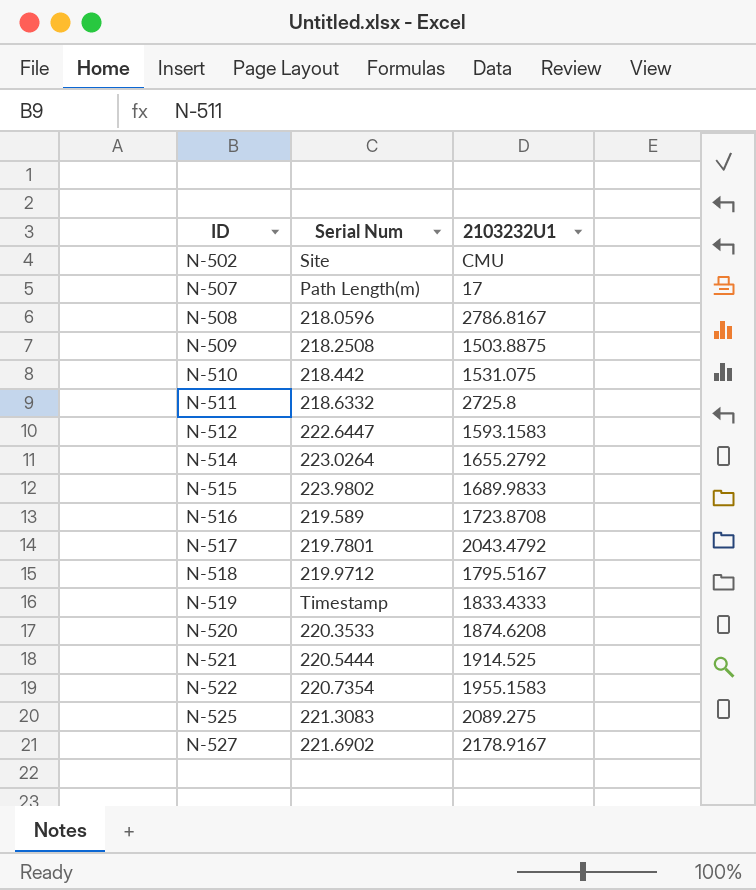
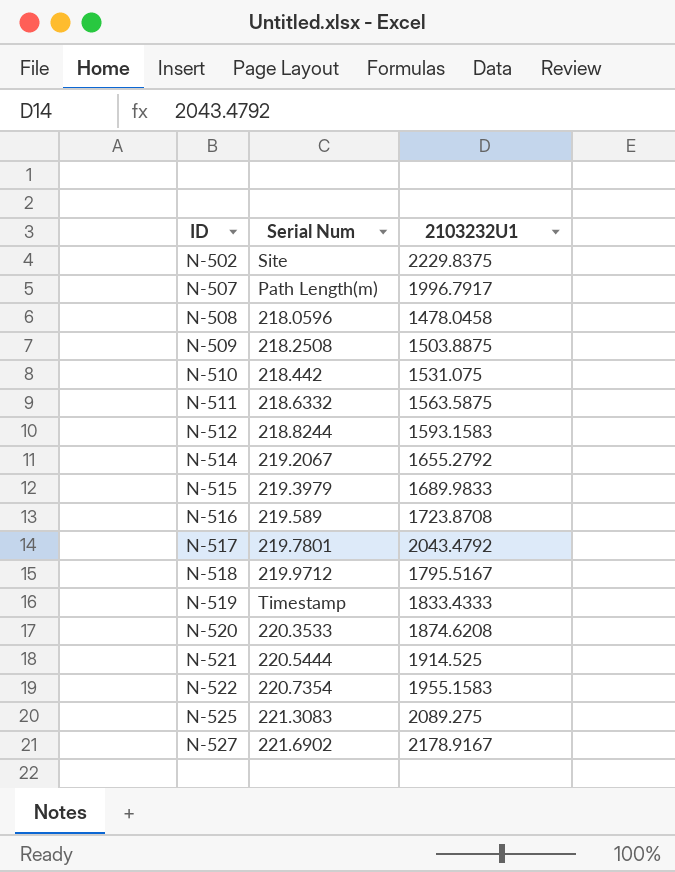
N-502 | 2103232U1: CMU -> 2229.8375
N-507 | 2103232U1: 17 -> 1996.7917
N-508 | 2103232U1: 2786.8167 -> 1478.0458
N-511 | 2103232U1: 2725.8 -> 1563.5875
N-512 | Serial Num: 222.6447 -> 218.8244
N-514 | Serial Num: 223.0264 -> 219.2067
N-515 | Serial Num: 223.9802 -> 219.3979

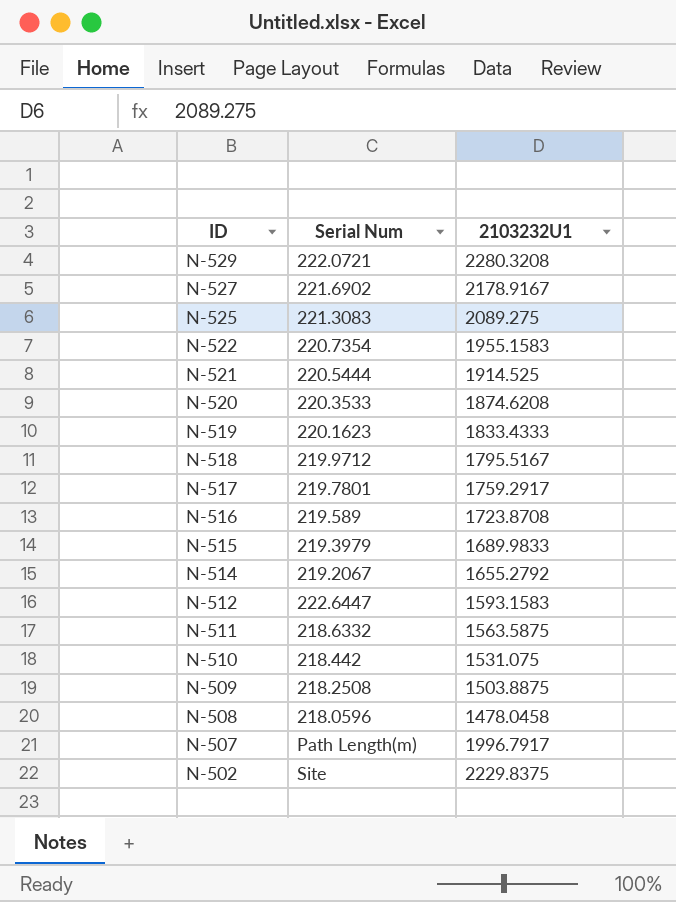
row order: ID ascending -> ID descending
row N-529: none -> 222.0721 | 2280.3208
N-519 | Serial Num: Timestamp -> 220.1623
N-517 | 2103232U1: 2043.4792 -> 1759.2917
N-512 | Serial Num: 218.8244 -> 222.6447

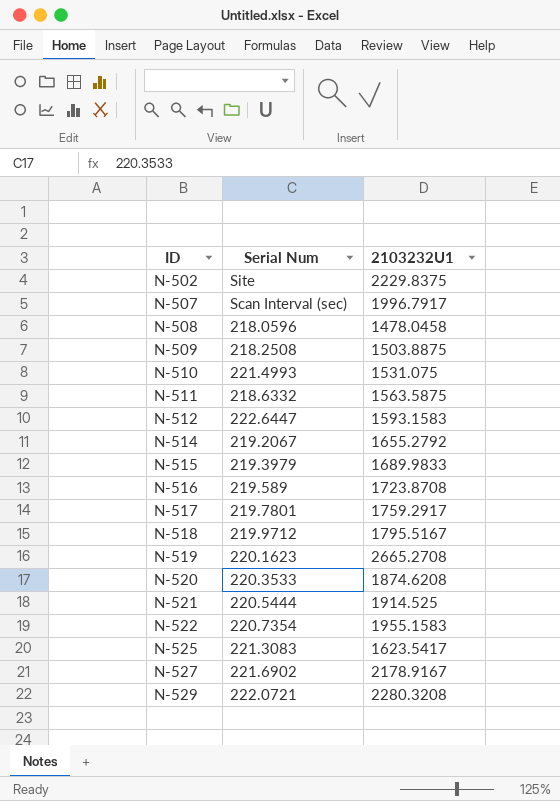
row order: ID descending -> ID ascending
N-507 | Serial Num: Path Length(m) -> Scan Interval (sec)
N-510 | Serial Num: 218.442 -> 221.4993
N-519 | 2103232U1: 1833.4333 -> 2665.2708
N-525 | 2103232U1: 2089.275 -> 1623.5417

